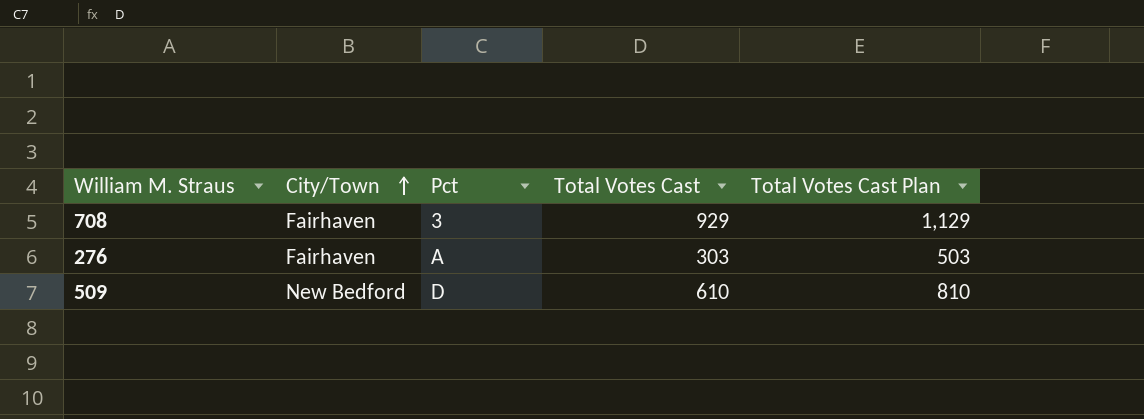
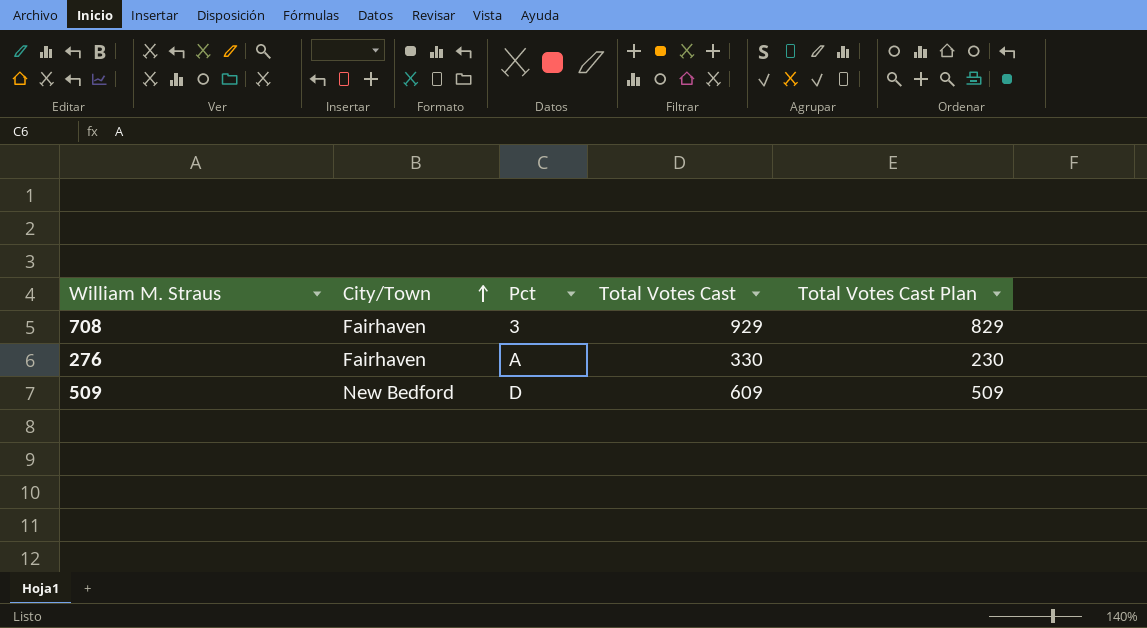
column Total Votes Cast Plan | formula: [Total Votes Cast] + 200 -> [Total Votes Cast] - 100
276 | Total Votes Cast: 303 -> 330
509 | Total Votes Cast: 610 -> 609

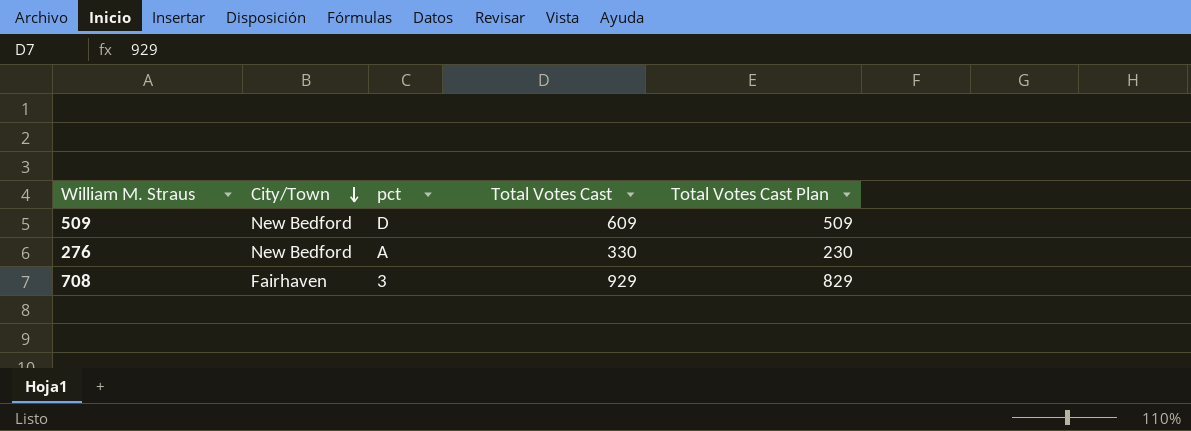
row order: City/Town ascending -> City/Town descending
column name: Pct -> pct
276 | City/Town: Fairhaven -> New Bedford

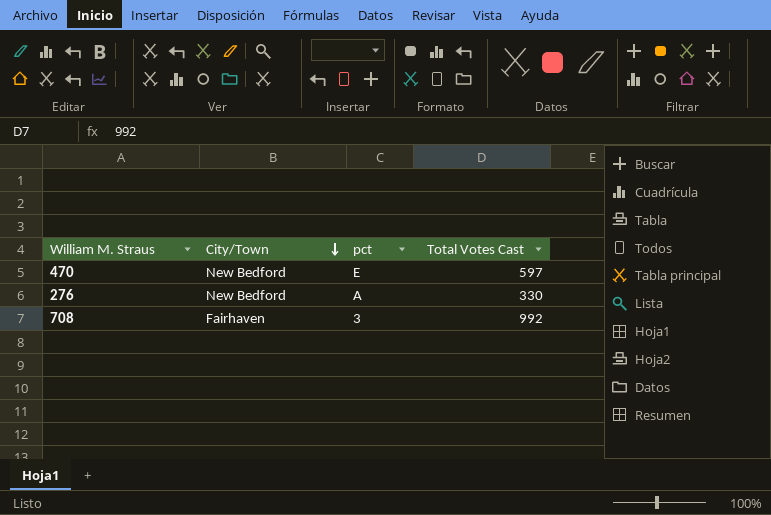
column Total Votes Cast Plan | formula: [Total Votes Cast] - 100 -> none
row 509: New Bedford | D | 609 | 509 -> none
row 470: none -> New Bedford | E | 597
708 | Total Votes Cast: 929 -> 992

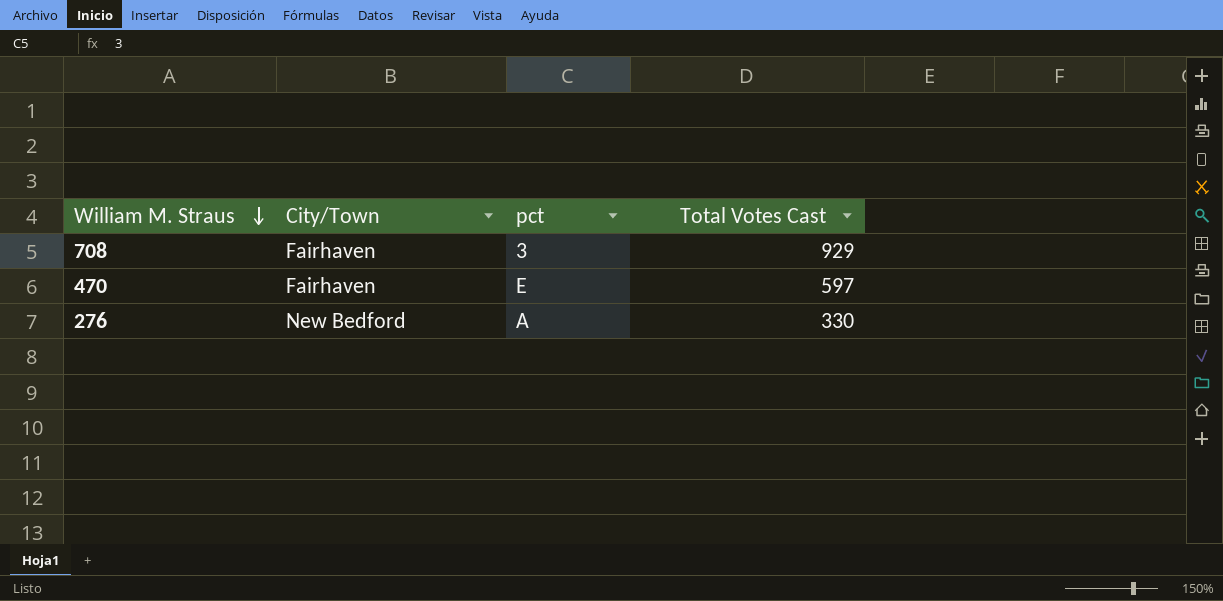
row order: City/Town descending -> William M. Straus descending
708 | Total Votes Cast: 992 -> 929
470 | City/Town: New Bedford -> Fairhaven

